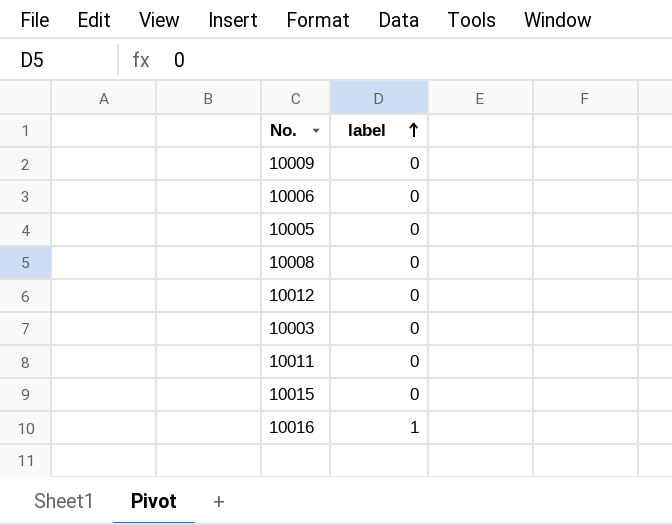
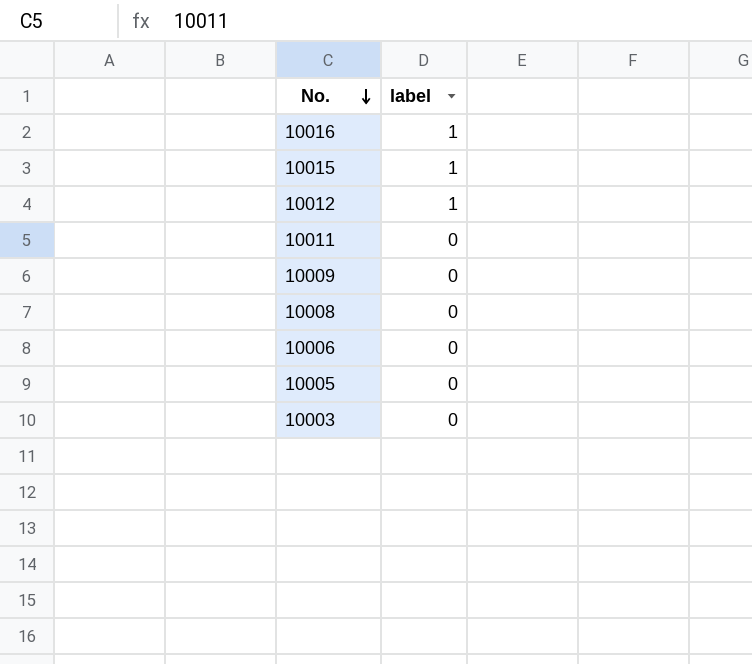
row order: label ascending -> No. descending
10015 | label: 0 -> 1
10012 | label: 0 -> 1

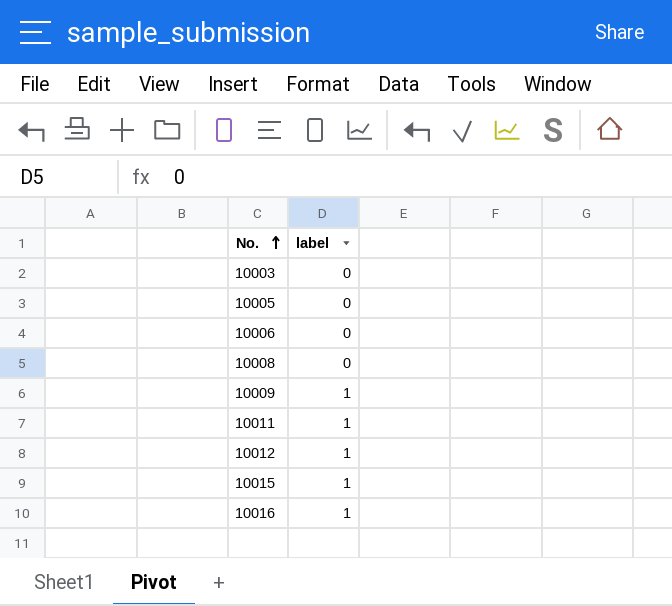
row order: No. descending -> No. ascending
10009 | label: 0 -> 1
10011 | label: 0 -> 1

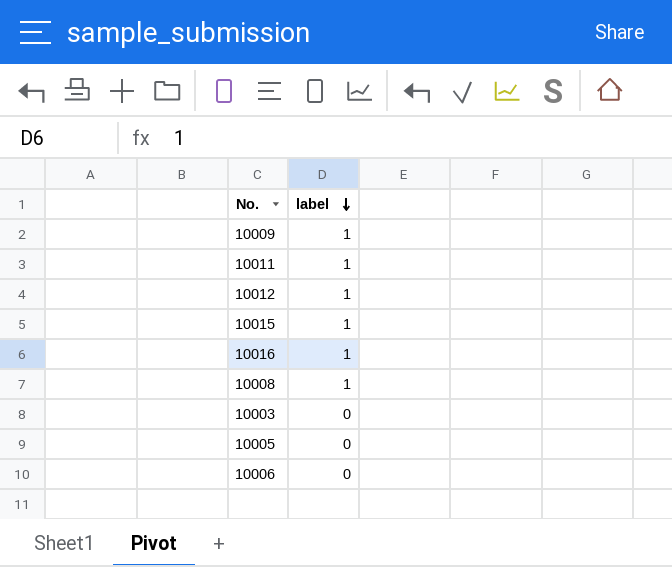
row order: No. ascending -> label descending
10008 | label: 0 -> 1

